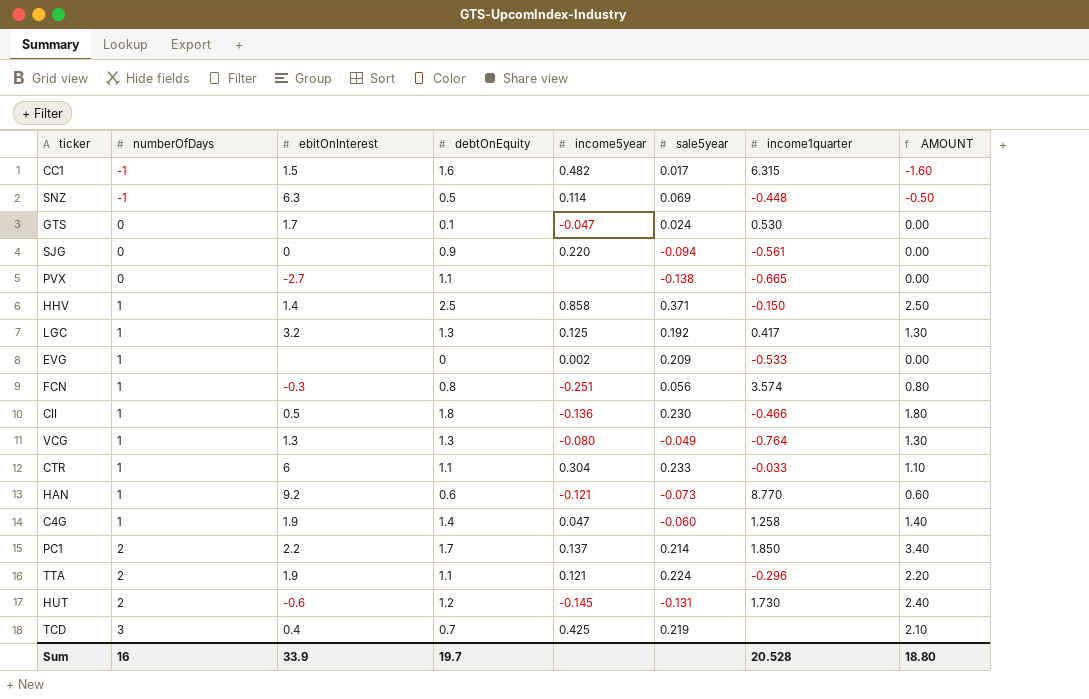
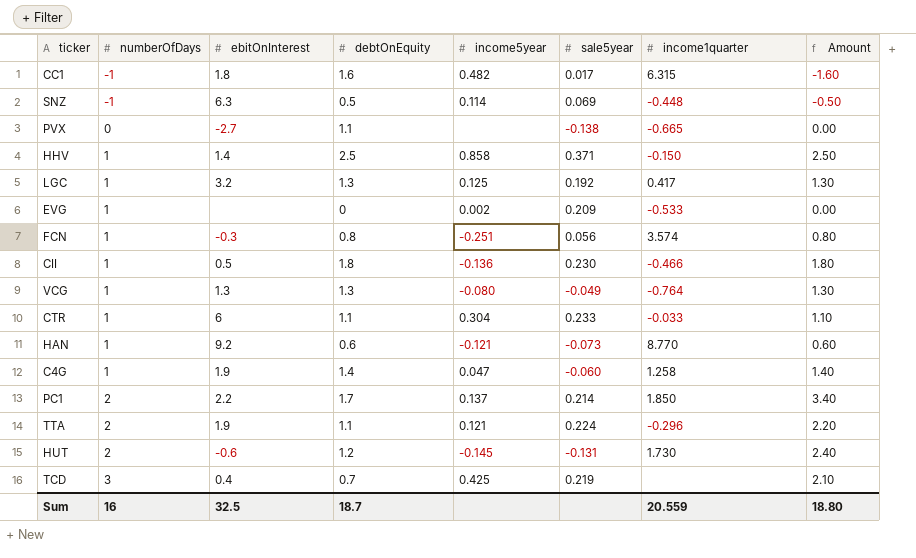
column name: AMOUNT -> Amount
row GTS: 0 | 1.7 | 0.1 | -0.047 | 0.024 | 0.530 | 0.00 -> none
row SJG: 0 | 0 | 0.9 | 0.220 | -0.094 | -0.561 | 0.00 -> none
CC1 | ebitOnInterest: 1.5 -> 1.8
Sum | ebitOnInterest: 33.9 -> 32.5
Sum | debtOnEquity: 19.7 -> 18.7
Sum | income1quarter: 20.528 -> 20.559

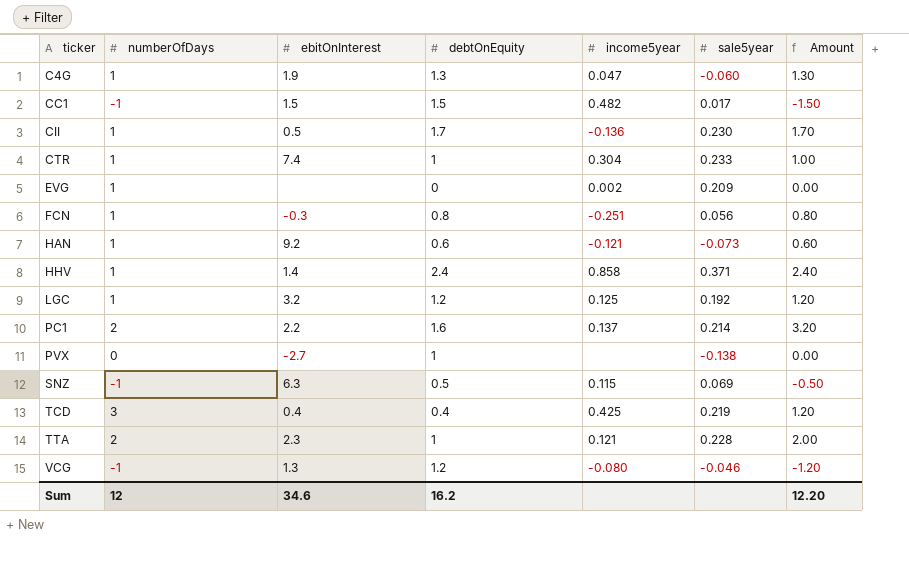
row order: numberOfDays ascending -> ticker ascending
column income1quarter | position: 7 -> none
row HUT: 2 | -0.6 | 1.2 | -0.145 | -0.131 | 1.730 | 2.40 -> none
C4G | debtOnEquity: 1.4 -> 1.3
C4G | Amount: 1.40 -> 1.30
CC1 | ebitOnInterest: 1.8 -> 1.5
CC1 | debtOnEquity: 1.6 -> 1.5
CC1 | Amount: -1.60 -> -1.50
CII | debtOnEquity: 1.8 -> 1.7
CII | Amount: 1.80 -> 1.70
CTR | ebitOnInterest: 6 -> 7.4
CTR | debtOnEquity: 1.1 -> 1
CTR | Amount: 1.10 -> 1.00
HHV | debtOnEquity: 2.5 -> 2.4
HHV | Amount: 2.50 -> 2.40
LGC | debtOnEquity: 1.3 -> 1.2
LGC | Amount: 1.30 -> 1.20
PC1 | debtOnEquity: 1.7 -> 1.6
PC1 | Amount: 3.40 -> 3.20
PVX | debtOnEquity: 1.1 -> 1
SNZ | income5year: 0.114 -> 0.115
TCD | debtOnEquity: 0.7 -> 0.4
TCD | Amount: 2.10 -> 1.20
TTA | ebitOnInterest: 1.9 -> 2.3
TTA | debtOnEquity: 1.1 -> 1
TTA | sale5year: 0.224 -> 0.228
TTA | Amount: 2.20 -> 2.00
VCG | numberOfDays: 1 -> -1
VCG | debtOnEquity: 1.3 -> 1.2
VCG | sale5year: -0.049 -> -0.046
VCG | Amount: 1.30 -> -1.20
Sum | numberOfDays: 16 -> 12
Sum | ebitOnInterest: 32.5 -> 34.6
Sum | debtOnEquity: 18.7 -> 16.2
Sum | Amount: 18.80 -> 12.20

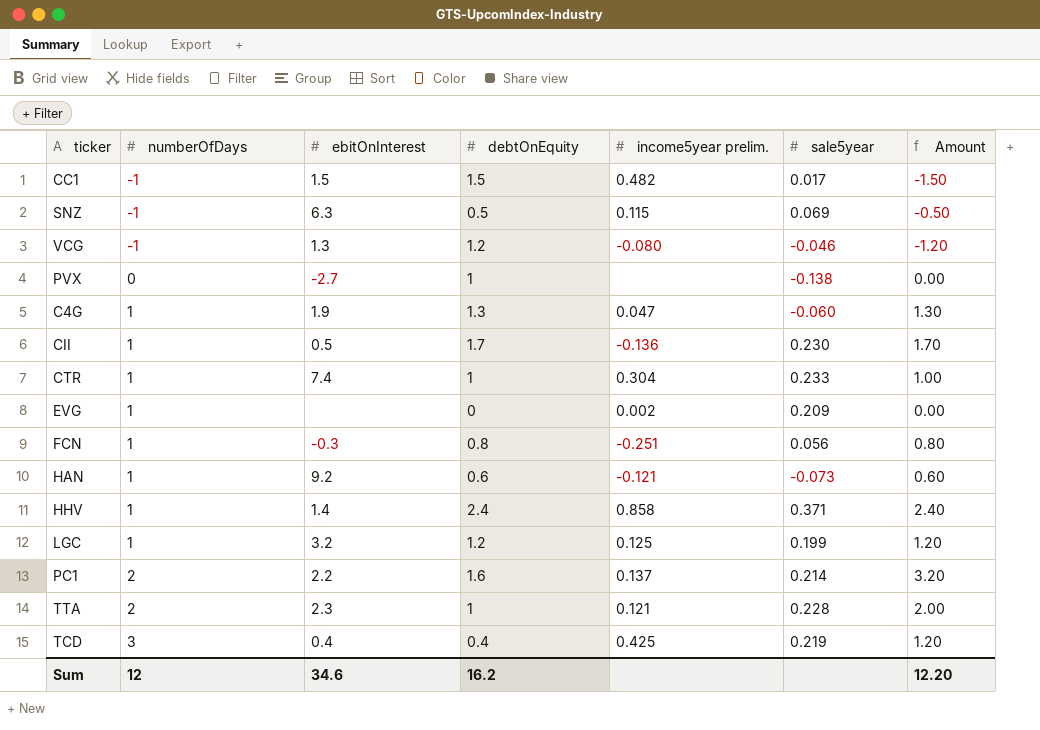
row order: ticker ascending -> numberOfDays ascending
column name: income5year -> income5year prelim.
LGC | sale5year: 0.192 -> 0.199

